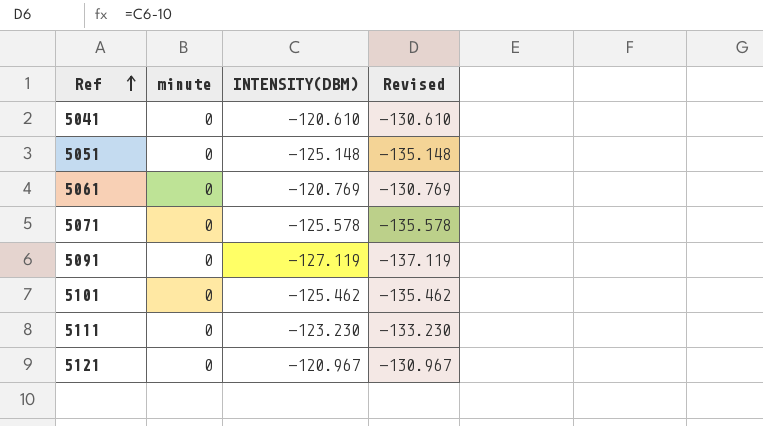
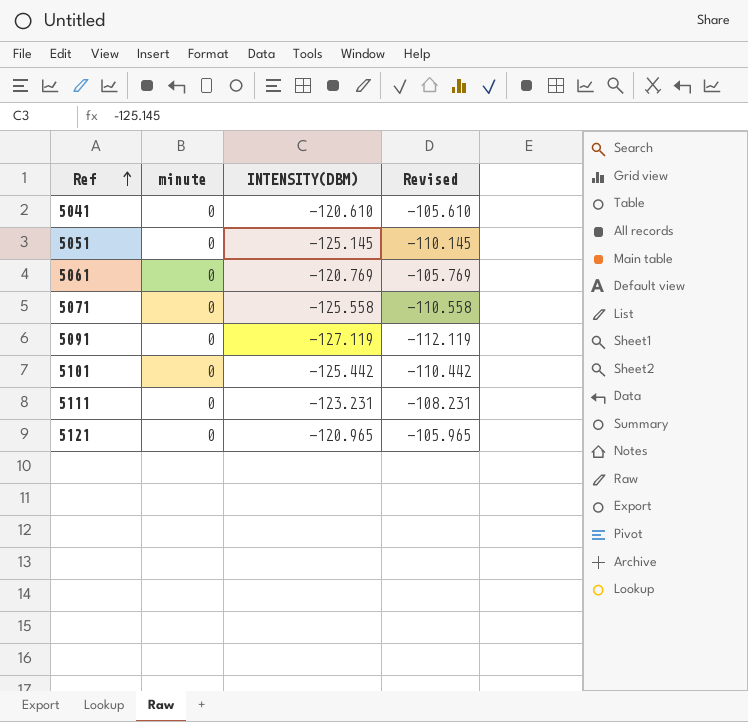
column Revised | formula: [INTENSITY(DBM)] - 10 -> [INTENSITY(DBM)] + 15
5051 | INTENSITY(DBM): -125.148 -> -125.145
5071 | INTENSITY(DBM): -125.578 -> -125.558
5101 | INTENSITY(DBM): -125.462 -> -125.442
5111 | INTENSITY(DBM): -123.230 -> -123.231
5121 | INTENSITY(DBM): -120.967 -> -120.965

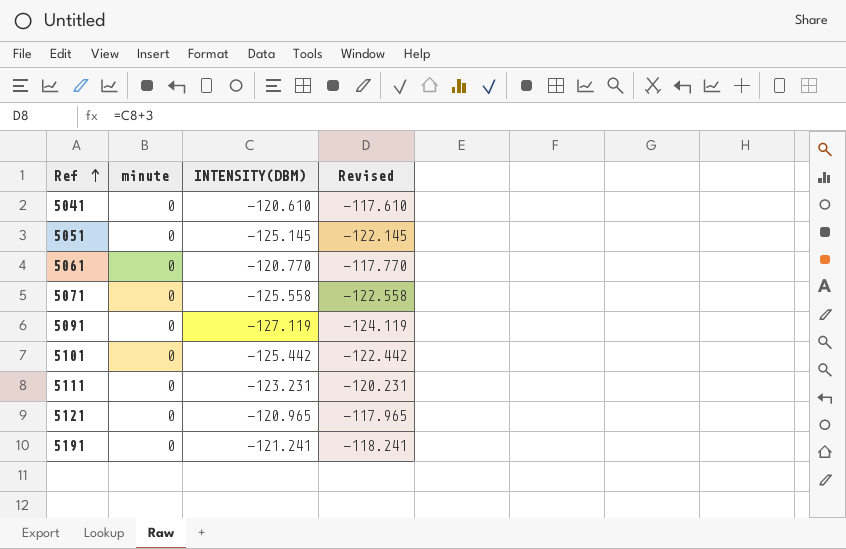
column Revised | formula: [INTENSITY(DBM)] + 15 -> [INTENSITY(DBM)] + 3
5061 | INTENSITY(DBM): -120.769 -> -120.770
row 5191: none -> 0 | -121.241 | -118.241

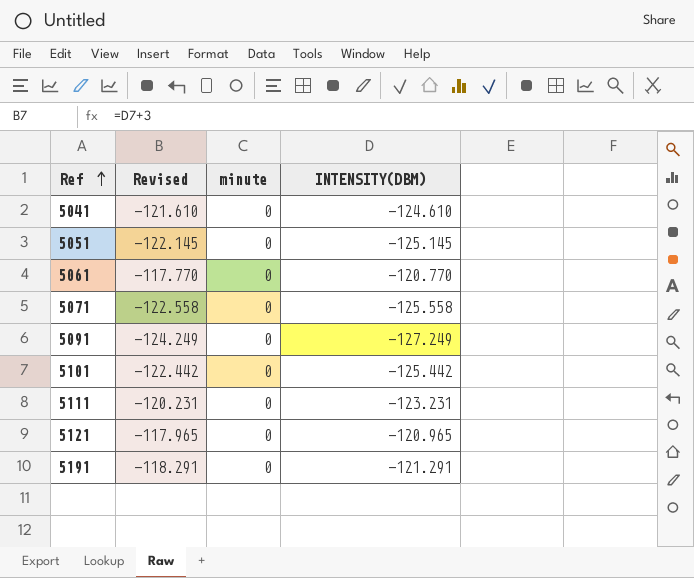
column Revised | position: 4 -> 2
5041 | Revised: -117.610 -> -121.610
5041 | INTENSITY(DBM): -120.610 -> -124.610
5091 | Revised: -124.119 -> -124.249
5091 | INTENSITY(DBM): -127.119 -> -127.249
5191 | Revised: -118.241 -> -118.291
5191 | INTENSITY(DBM): -121.241 -> -121.291

